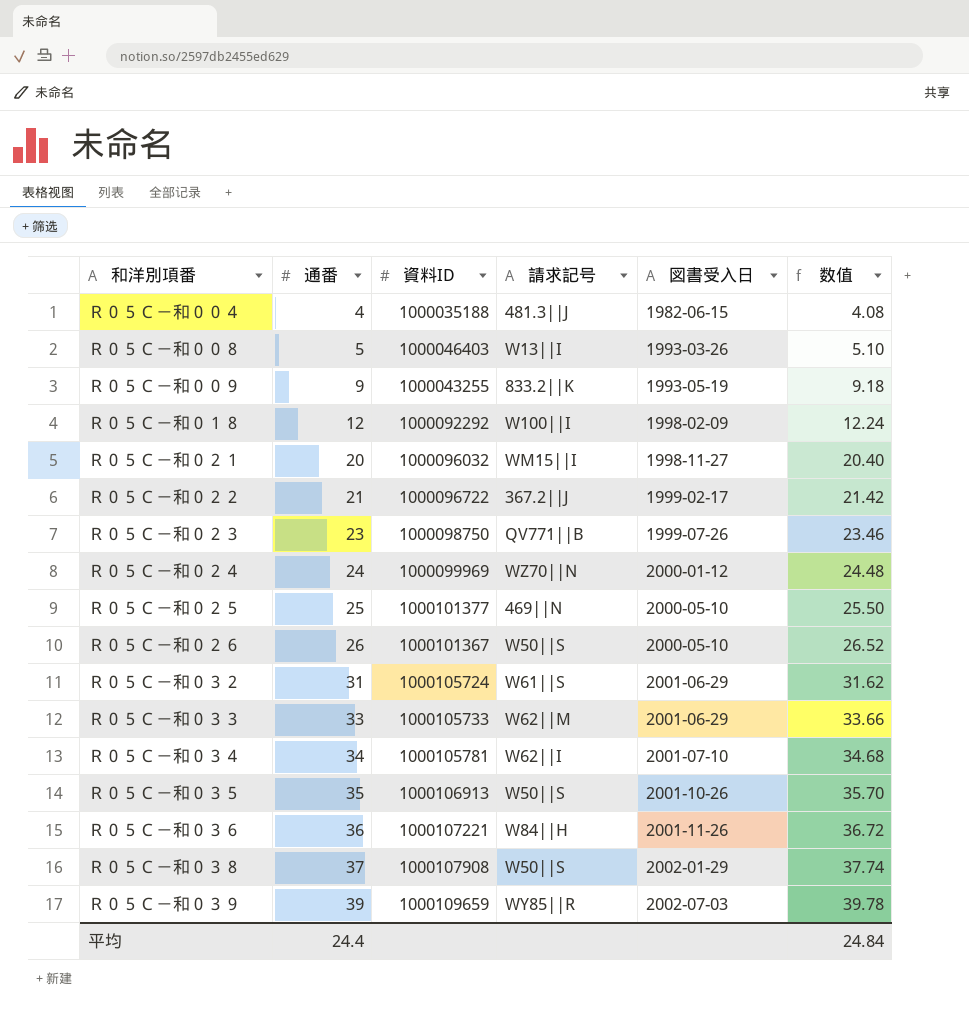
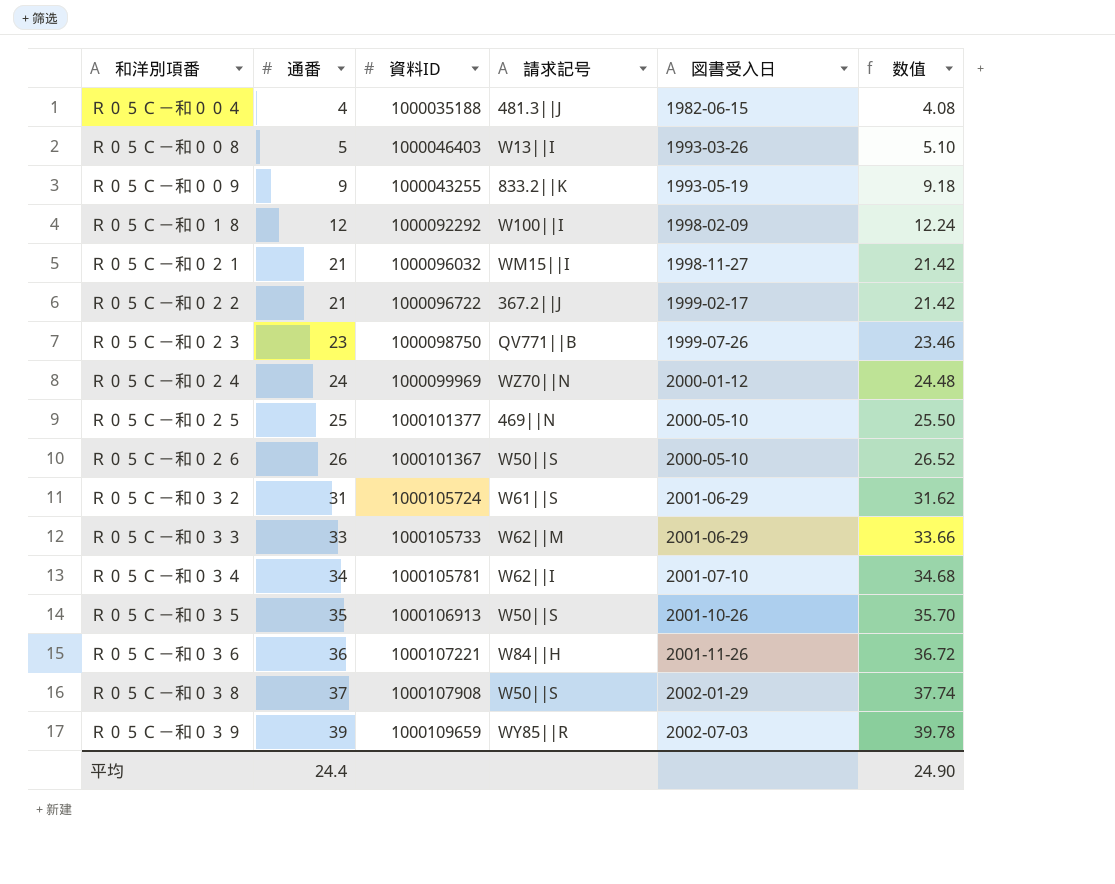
Ｒ０５Ｃ－和０２１ | 通番: 20 -> 21
Ｒ０５Ｃ－和０２１ | 数值: 20.40 -> 21.42
平均 | 数值: 24.84 -> 24.90

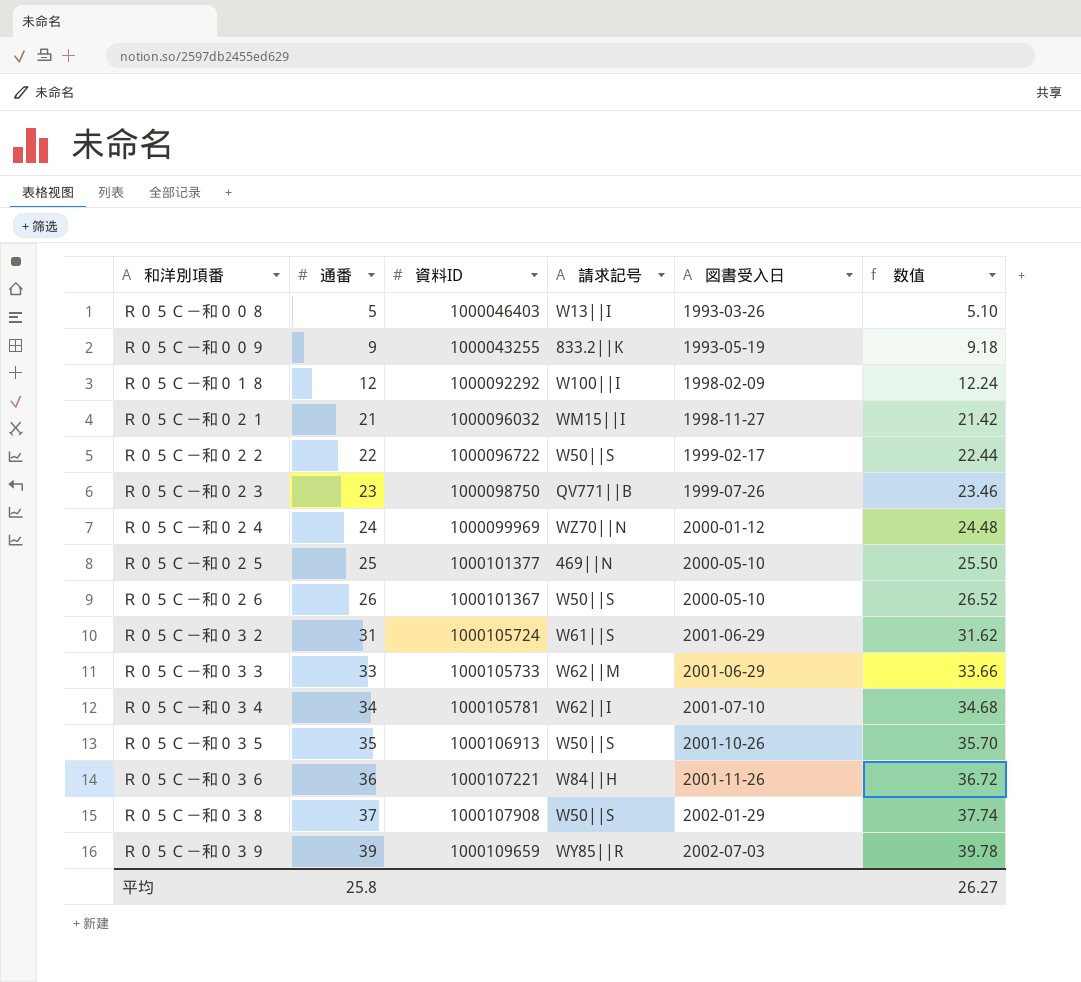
row Ｒ０５Ｃ－和００４: 4 | 1000035188 | 481.3||J | 1982-06-15 | 4.08 -> none
Ｒ０５Ｃ－和０２２ | 通番: 21 -> 22
Ｒ０５Ｃ－和０２２ | 請求記号: 367.2||J -> W50||S
Ｒ０５Ｃ－和０２２ | 数值: 21.42 -> 22.44
平均 | 通番: 24.4 -> 25.8
平均 | 数值: 24.90 -> 26.27

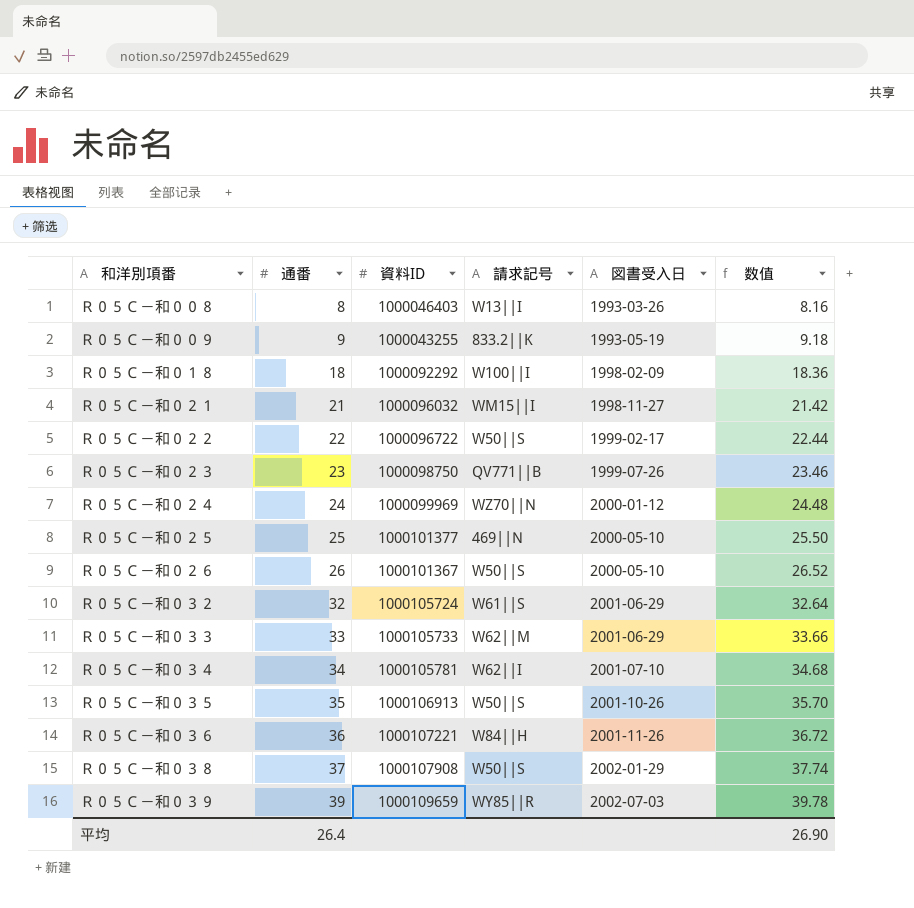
Ｒ０５Ｃ－和００８ | 通番: 5 -> 8
Ｒ０５Ｃ－和００８ | 数值: 5.10 -> 8.16
Ｒ０５Ｃ－和０１８ | 通番: 12 -> 18
Ｒ０５Ｃ－和０１８ | 数值: 12.24 -> 18.36
Ｒ０５Ｃ－和０３２ | 通番: 31 -> 32
Ｒ０５Ｃ－和０３２ | 数值: 31.62 -> 32.64
平均 | 通番: 25.8 -> 26.4
平均 | 数值: 26.27 -> 26.90

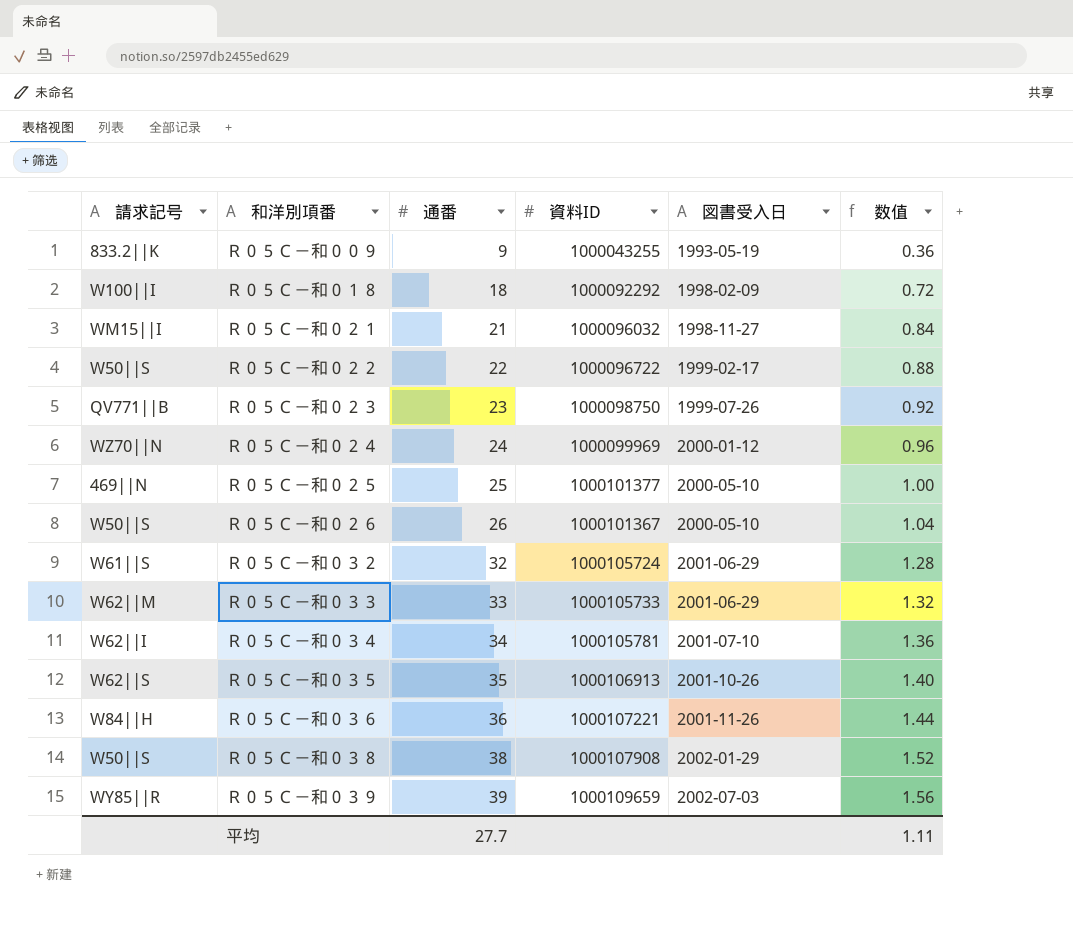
column 請求記号 | position: 4 -> 1
column 数值 | formula: [通番] * 1.02 -> [通番] * 0.04
row Ｒ０５Ｃ－和００８: 8 | 1000046403 | W13||I | 1993-03-26 | 8.16 -> none
Ｒ０５Ｃ－和０３５ | 請求記号: W50||S -> W62||S
Ｒ０５Ｃ－和０３８ | 通番: 37 -> 38
平均 | 通番: 26.4 -> 27.7
平均 | 数值: 26.90 -> 1.11

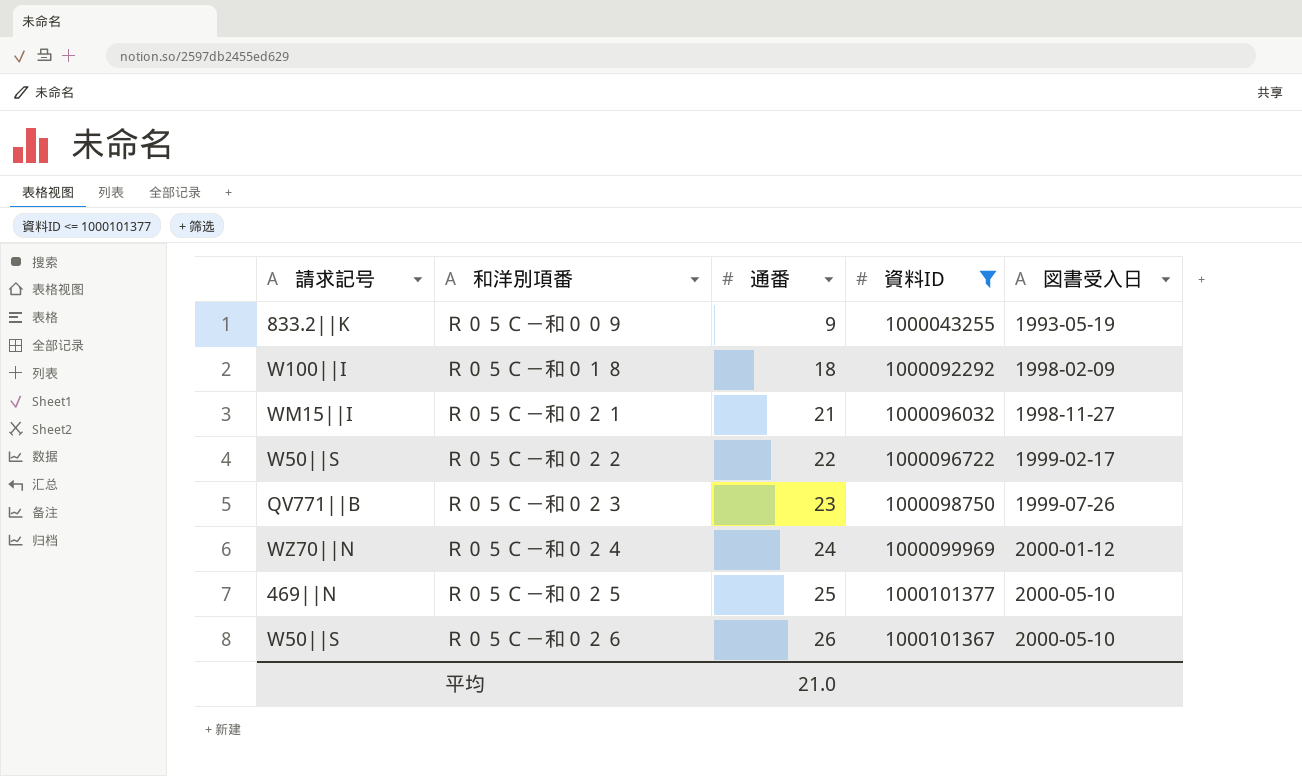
filter: none -> 資料ID <= 1000101377
column 数值 | formula: [通番] * 0.04 -> none
平均 | 通番: 27.7 -> 21.0

